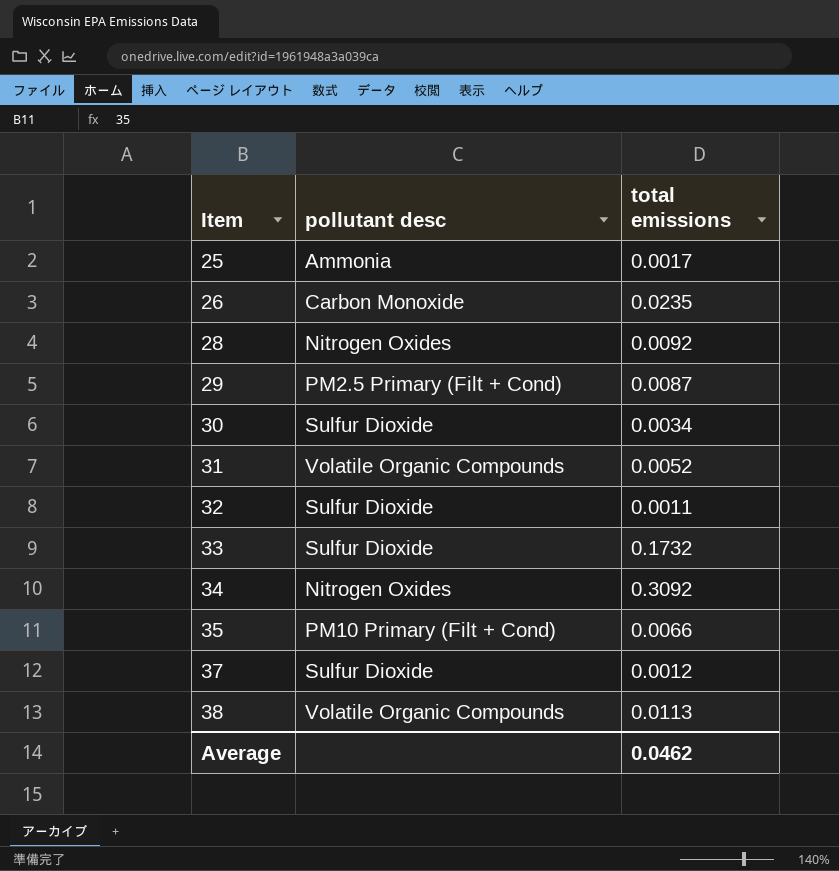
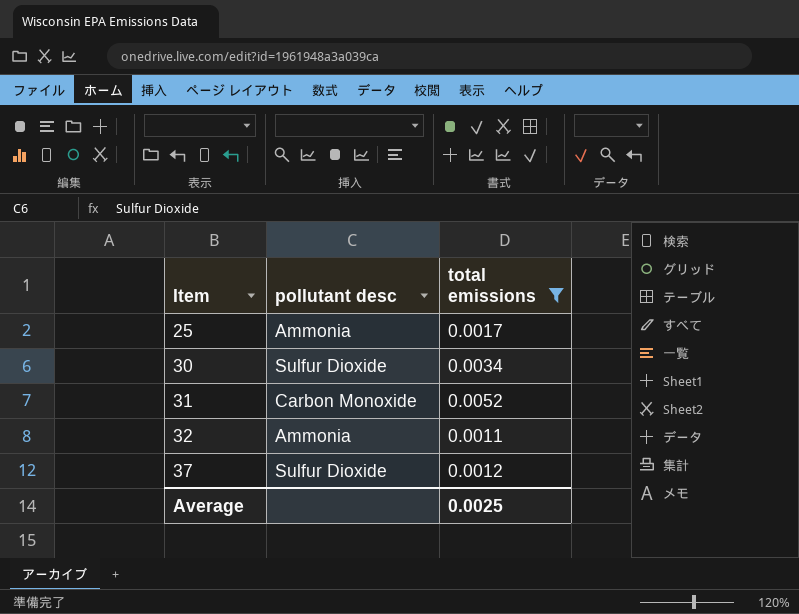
filter: none -> total emissions <= 0.0052
31 | pollutant desc: Volatile Organic Compounds -> Carbon Monoxide
32 | pollutant desc: Sulfur Dioxide -> Ammonia
Average | total emissions: 0.0462 -> 0.0025

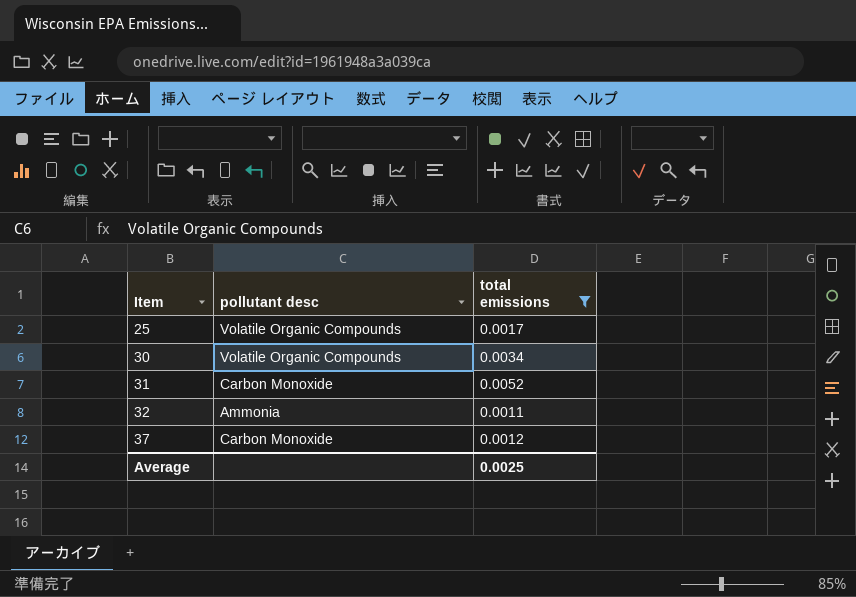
25 | pollutant desc: Ammonia -> Volatile Organic Compounds
30 | pollutant desc: Sulfur Dioxide -> Volatile Organic Compounds
37 | pollutant desc: Sulfur Dioxide -> Carbon Monoxide

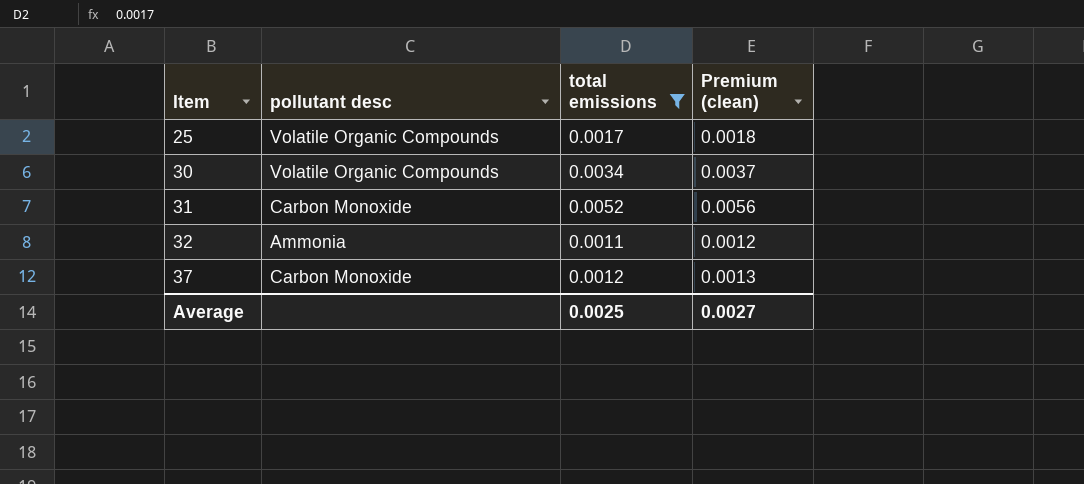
column Premium (clean) | formula: none -> [total emissions] * 1.08

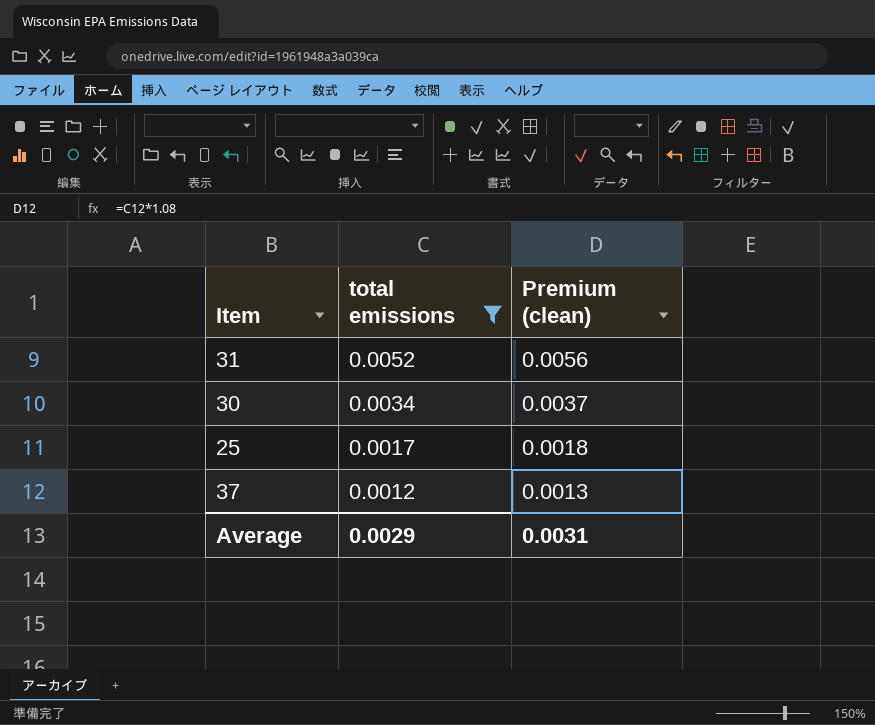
row order: Item ascending -> total emissions descending
column pollutant desc | position: 2 -> none
row 32: Ammonia | 0.0011 | 0.0012 -> none
Average | total emissions: 0.0025 -> 0.0029
Average | Premium (clean): 0.0027 -> 0.0031

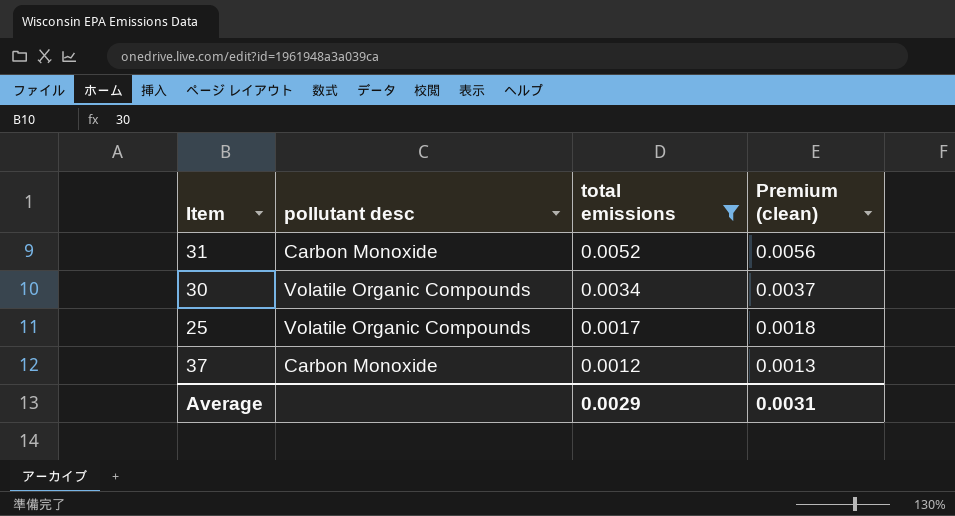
column pollutant desc | position: none -> 2

